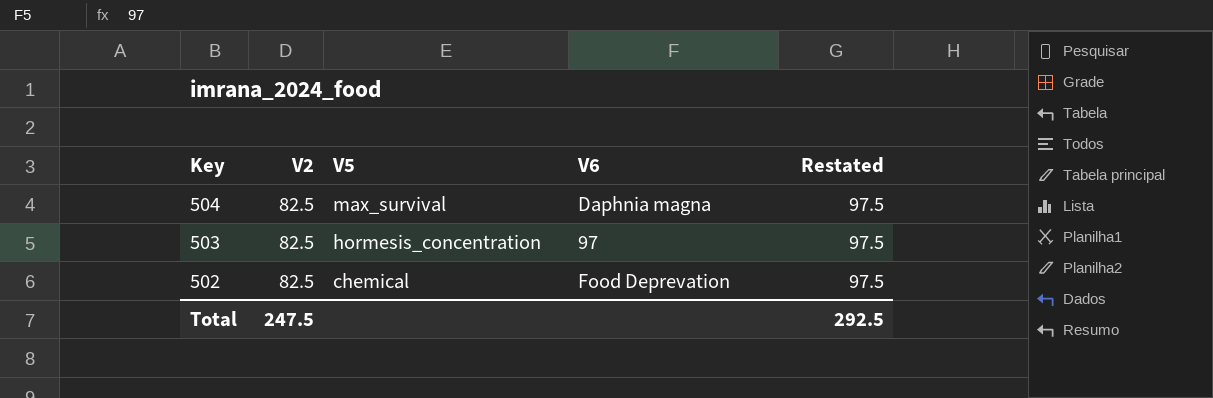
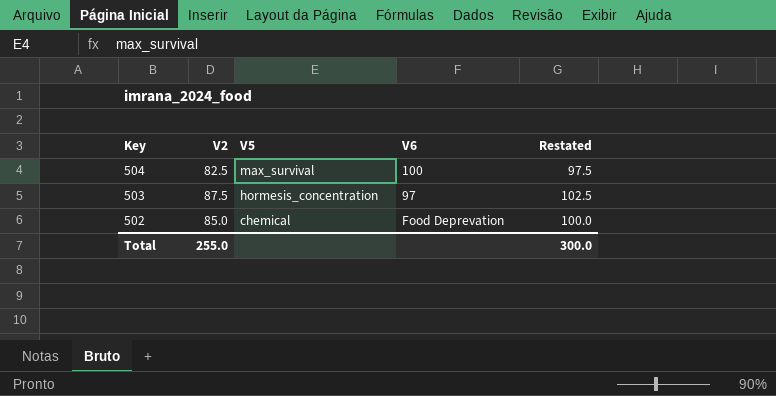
504 | V6: Daphnia magna -> 100
503 | V2: 82.5 -> 87.5
503 | Restated: 97.5 -> 102.5
502 | V2: 82.5 -> 85.0
502 | Restated: 97.5 -> 100.0
Total | V2: 247.5 -> 255.0
Total | Restated: 292.5 -> 300.0

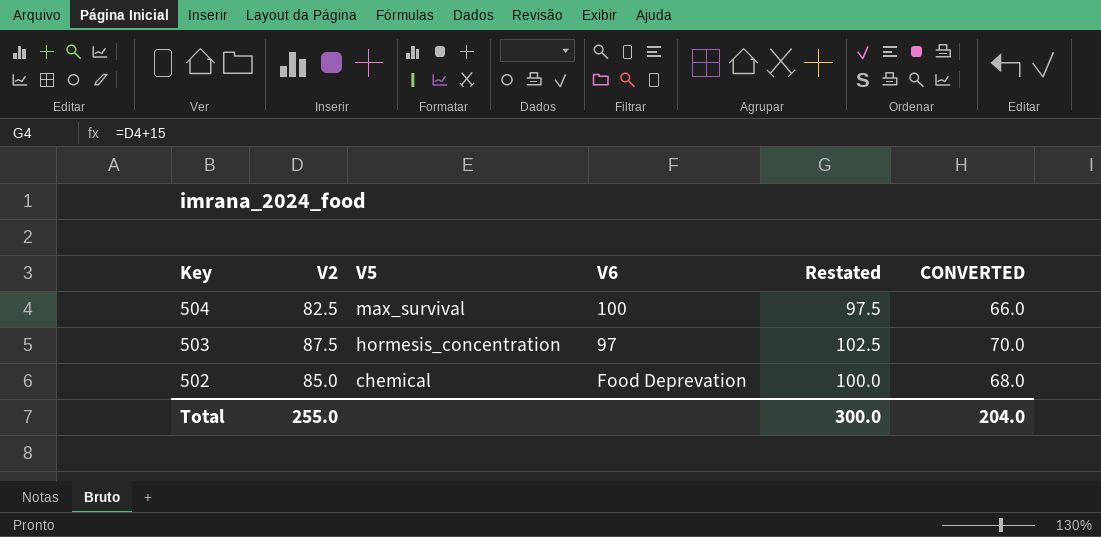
column CONVERTED | formula: none -> [V2] * 0.8

